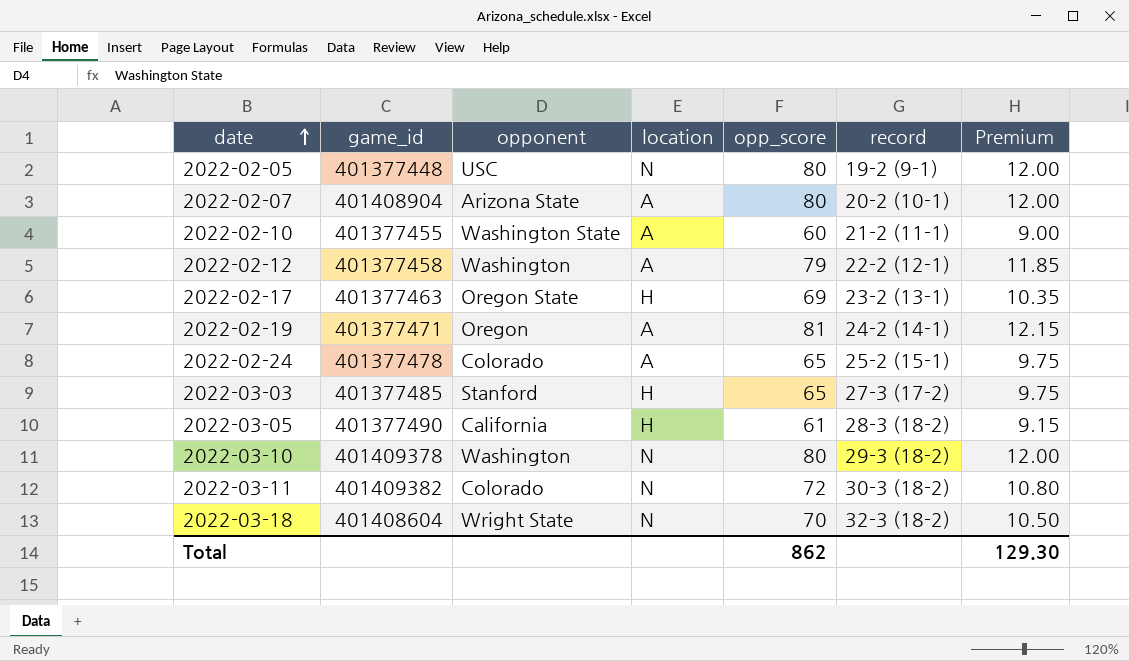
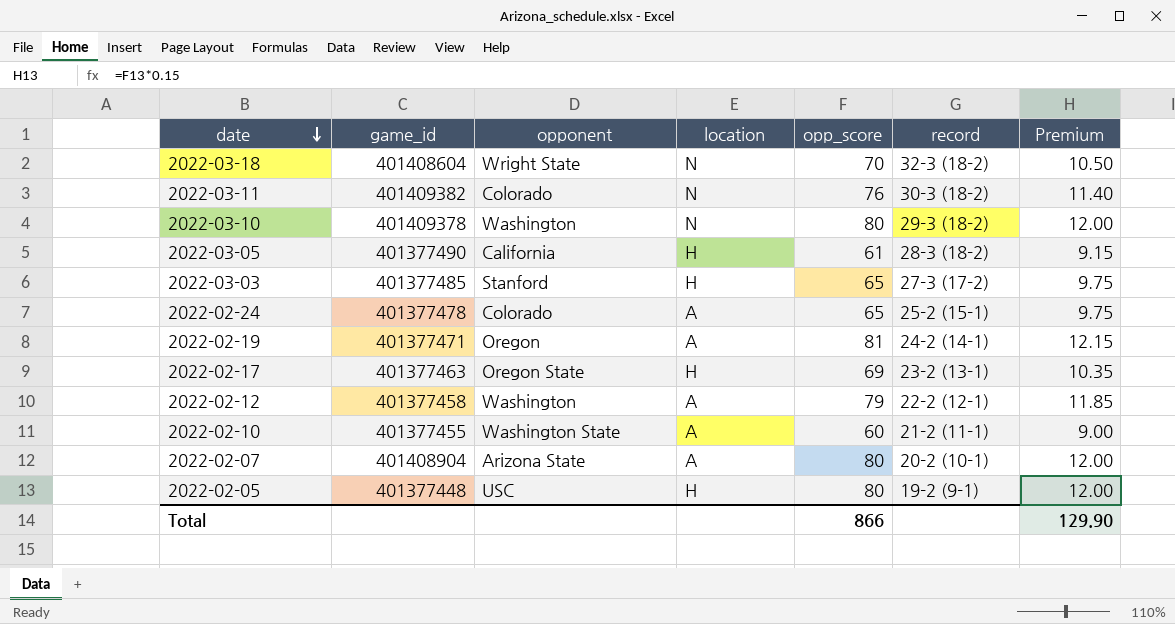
row order: date ascending -> date descending
2022-03-11 | opp_score: 72 -> 76
2022-03-11 | Premium: 10.80 -> 11.40
2022-02-05 | location: N -> H
Total | opp_score: 862 -> 866
Total | Premium: 129.30 -> 129.90

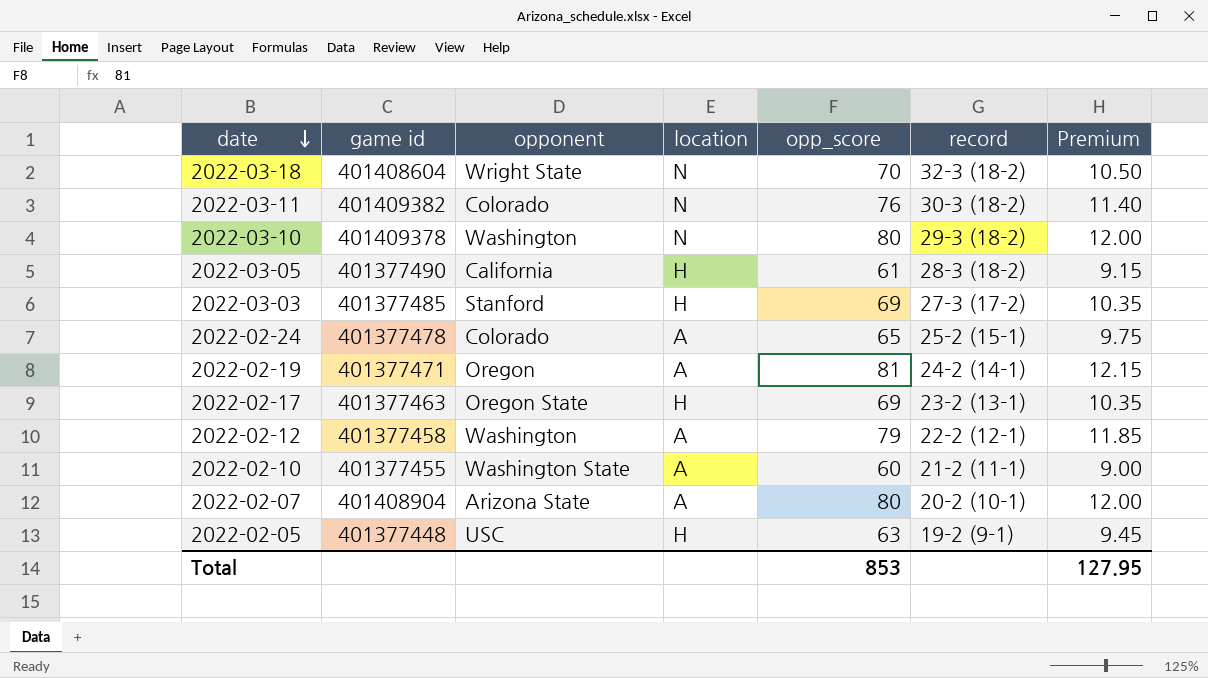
column name: game_id -> game id
2022-03-03 | opp_score: 65 -> 69
2022-03-03 | Premium: 9.75 -> 10.35
2022-02-05 | opp_score: 80 -> 63
2022-02-05 | Premium: 12.00 -> 9.45
Total | opp_score: 866 -> 853
Total | Premium: 129.90 -> 127.95

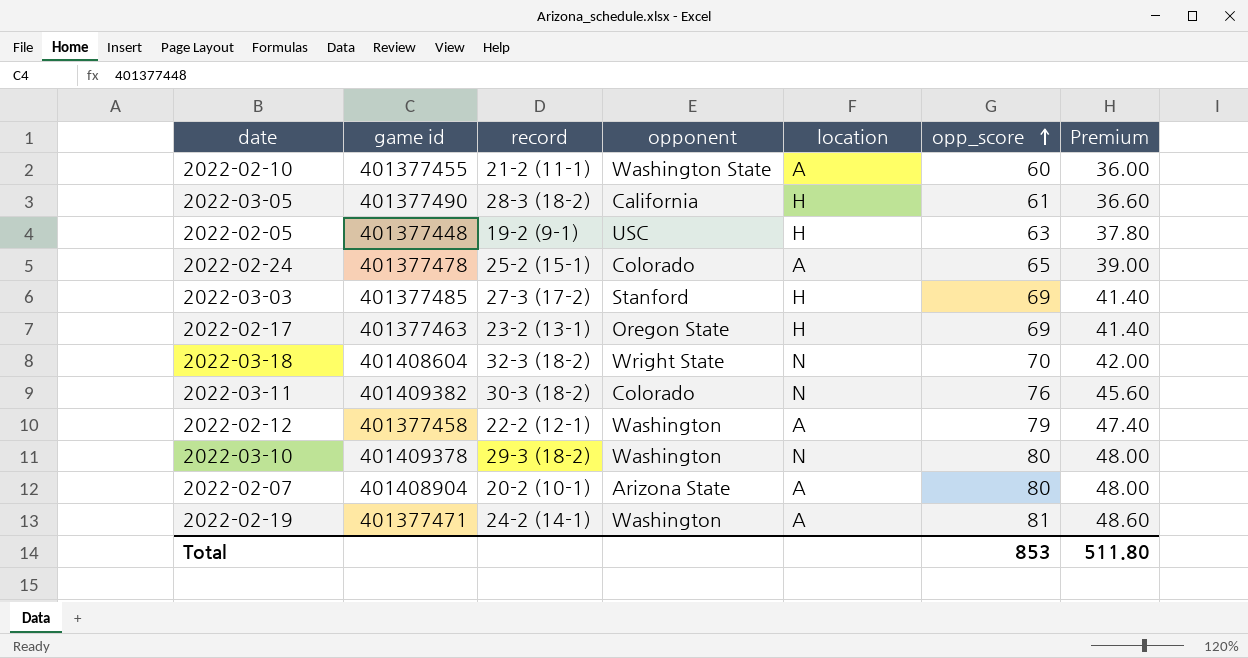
row order: date descending -> opp_score ascending
column record | position: 6 -> 3
column Premium | formula: [opp_score] * 0.15 -> [opp_score] * 0.6
2022-02-19 | opponent: Oregon -> Washington
Total | Premium: 127.95 -> 511.80

